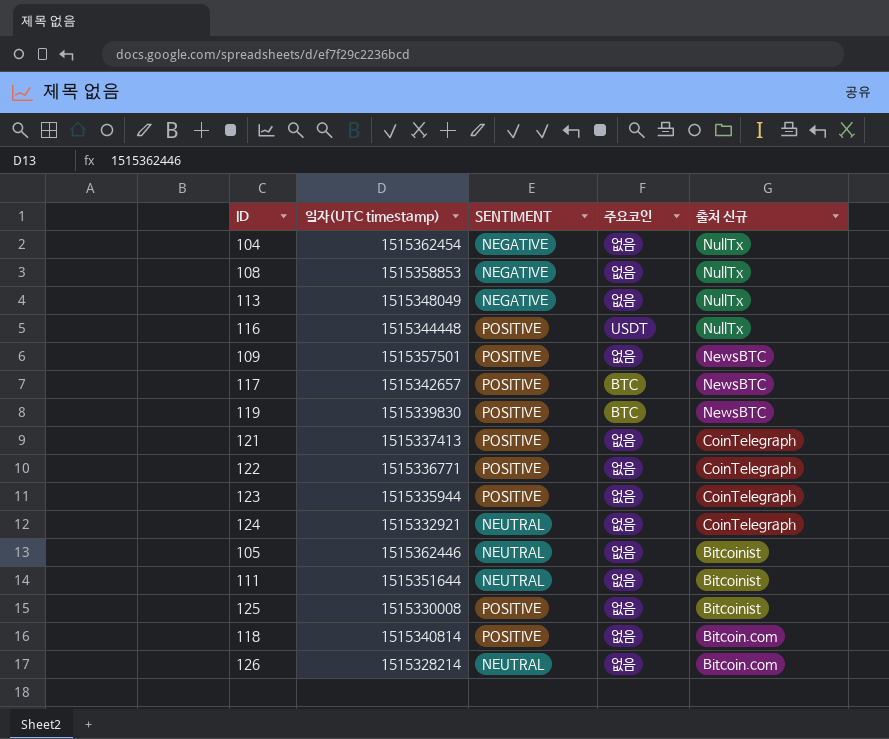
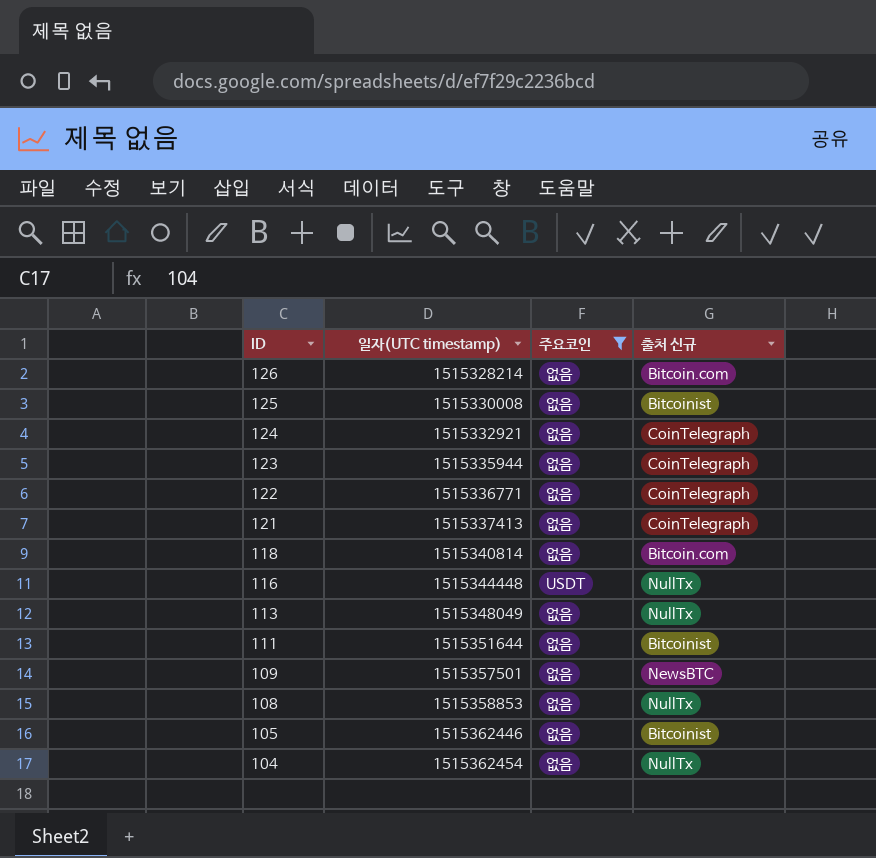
filter: none -> 주요코인 != BTC
row order: 출처 신규 descending -> ID descending
column SENTIMENT | position: 3 -> none

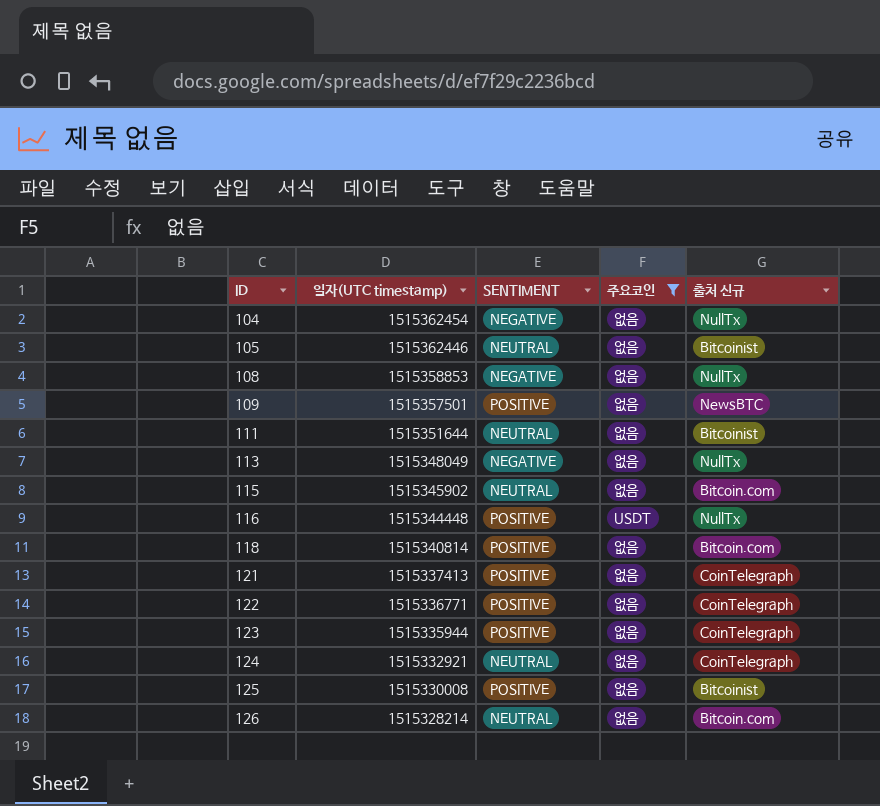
row order: ID descending -> ID ascending
column SENTIMENT | position: none -> 3
row 115: none -> 1515345902 | NEUTRAL | 없음 | Bitcoin.com

